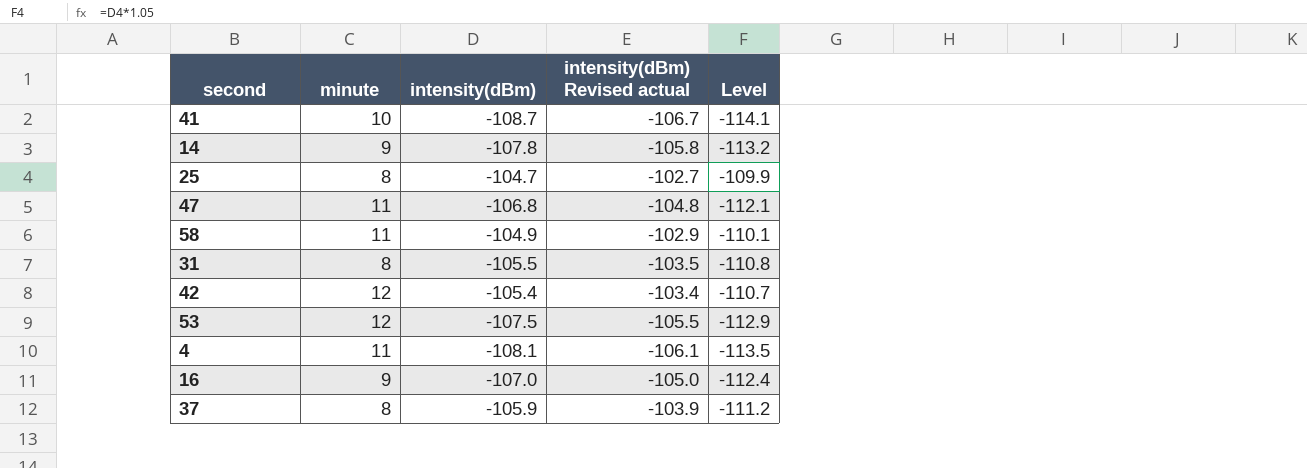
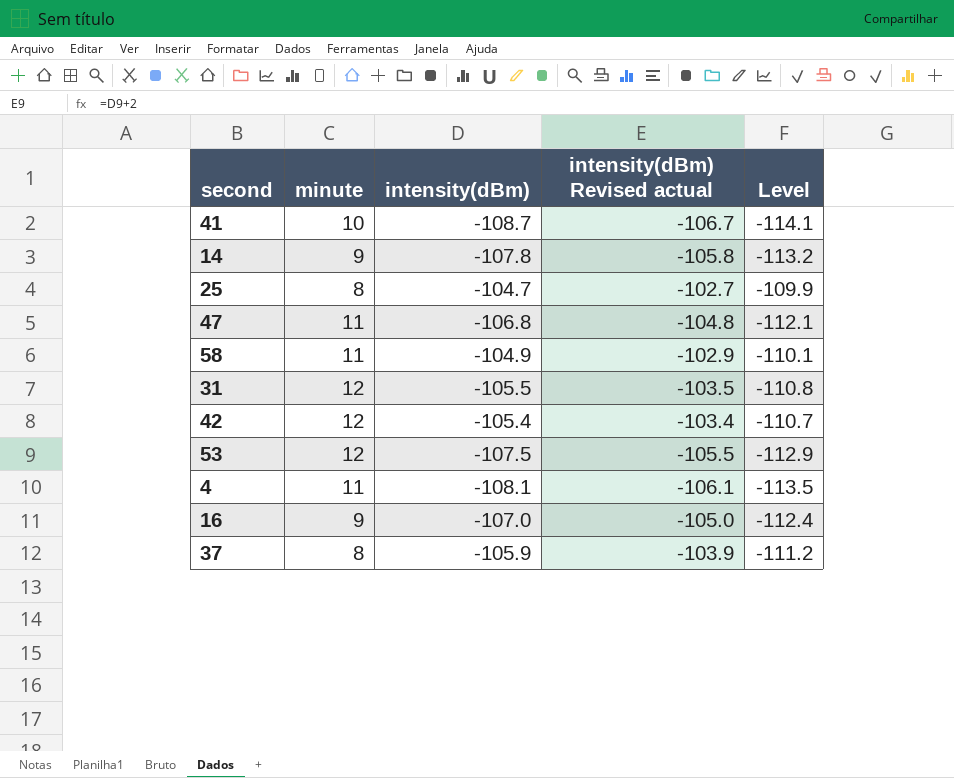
31 | minute: 8 -> 12

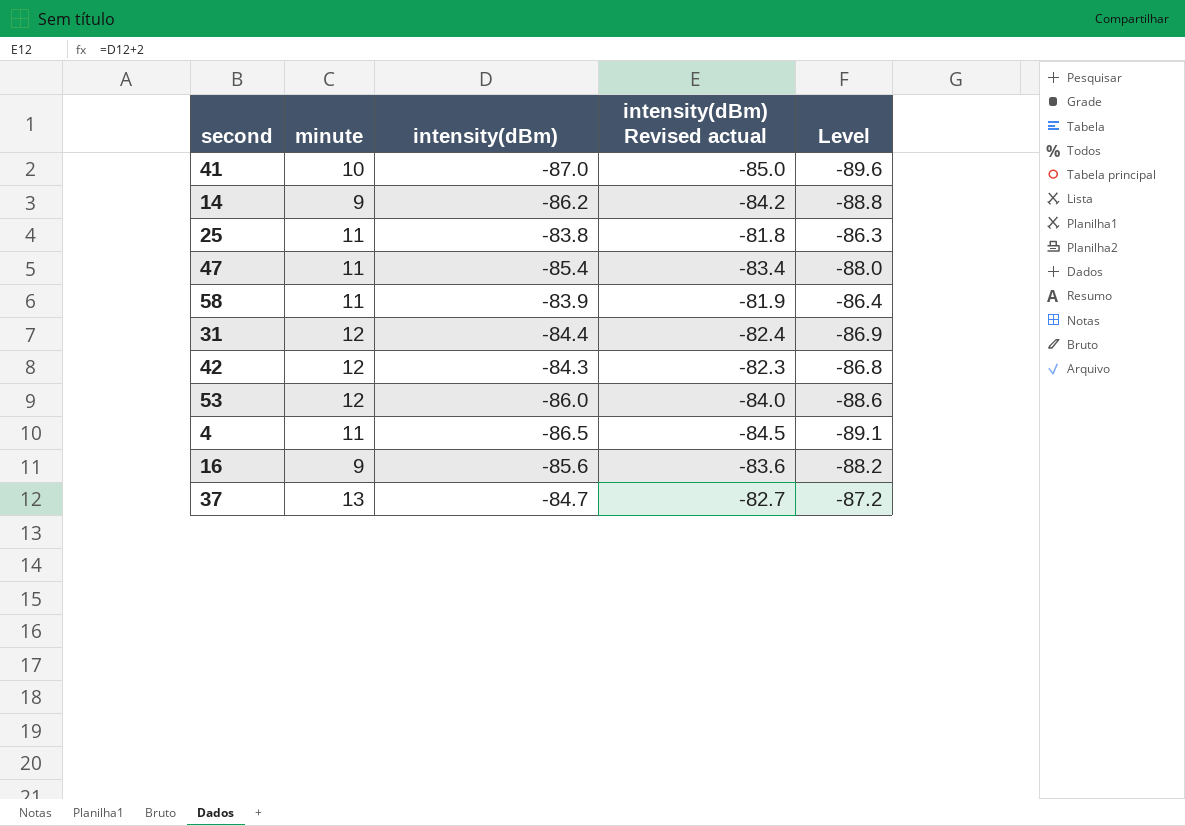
column Level | formula: [intensity(dBm)] * 1.05 -> [intensity(dBm)] * 1.03
41 | intensity(dBm): -108.7 -> -87.0
41 | intensity(dBm) Revised actual: -106.7 -> -85.0
14 | intensity(dBm): -107.8 -> -86.2
14 | intensity(dBm) Revised actual: -105.8 -> -84.2
25 | minute: 8 -> 11
25 | intensity(dBm): -104.7 -> -83.8
25 | intensity(dBm) Revised actual: -102.7 -> -81.8
47 | intensity(dBm): -106.8 -> -85.4
47 | intensity(dBm) Revised actual: -104.8 -> -83.4
58 | intensity(dBm): -104.9 -> -83.9
58 | intensity(dBm) Revised actual: -102.9 -> -81.9
31 | intensity(dBm): -105.5 -> -84.4
31 | intensity(dBm) Revised actual: -103.5 -> -82.4
42 | intensity(dBm): -105.4 -> -84.3
42 | intensity(dBm) Revised actual: -103.4 -> -82.3
53 | intensity(dBm): -107.5 -> -86.0
53 | intensity(dBm) Revised actual: -105.5 -> -84.0
4 | intensity(dBm): -108.1 -> -86.5
4 | intensity(dBm) Revised actual: -106.1 -> -84.5
16 | intensity(dBm): -107.0 -> -85.6
16 | intensity(dBm) Revised actual: -105.0 -> -83.6
37 | minute: 8 -> 13
37 | intensity(dBm): -105.9 -> -84.7
37 | intensity(dBm) Revised actual: -103.9 -> -82.7

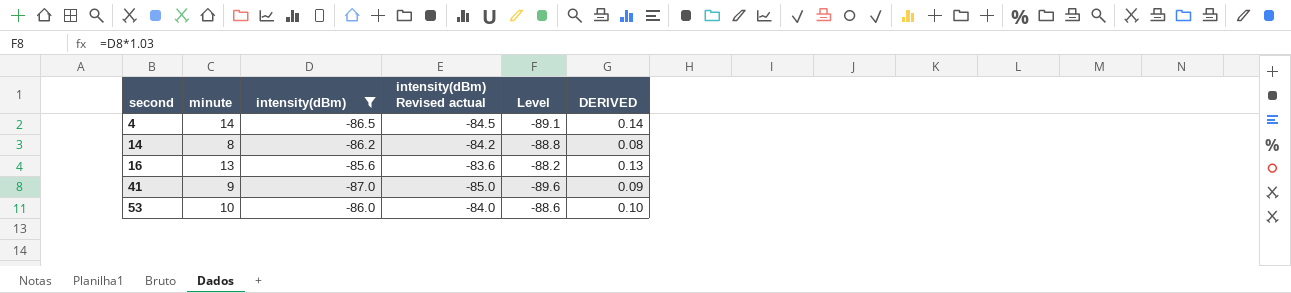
filter: none -> intensity(dBm) <= -85.6
row order: none -> second ascending
column DERIVED | formula: none -> [minute] * 0.01
4 | minute: 11 -> 14
14 | minute: 9 -> 8
16 | minute: 9 -> 13
41 | minute: 10 -> 9
53 | minute: 12 -> 10

